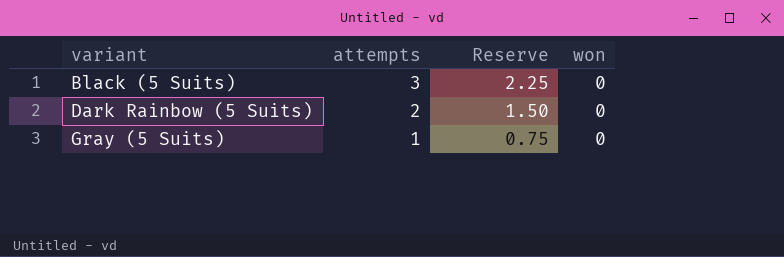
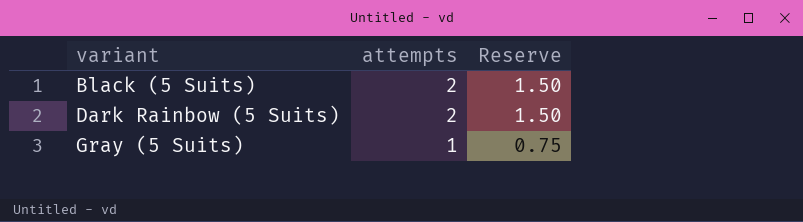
column won | position: 4 -> none
Black (5 Suits) | attempts: 3 -> 2
Black (5 Suits) | Reserve: 2.25 -> 1.50

